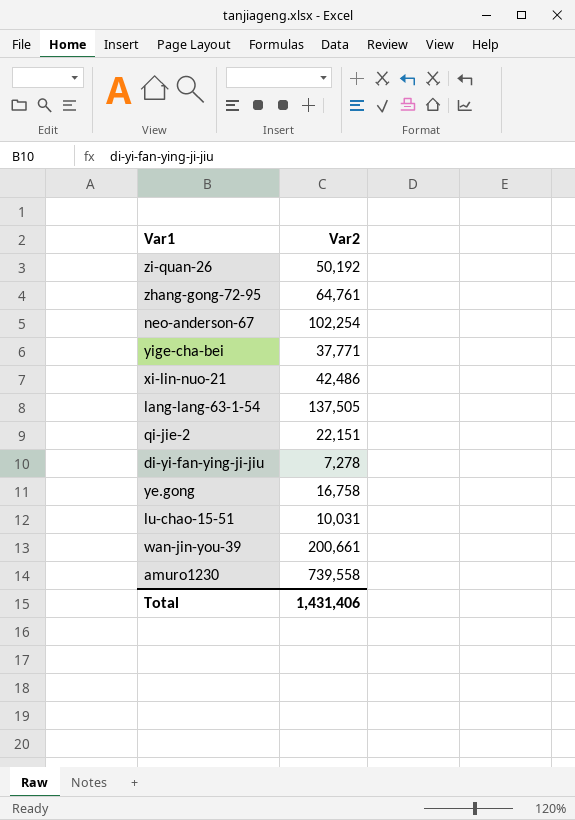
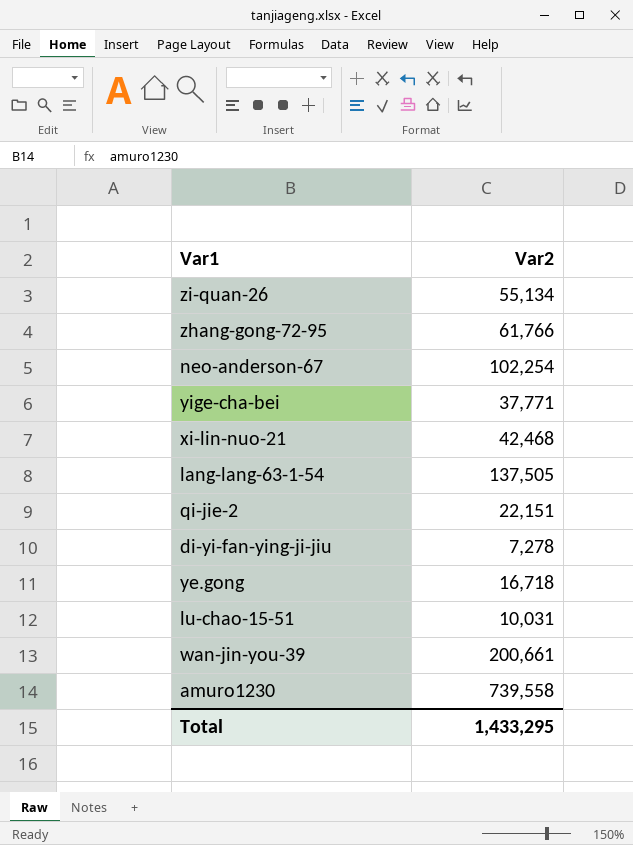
zi-quan-26 | Var2: 50,192 -> 55,134
zhang-gong-72-95 | Var2: 64,761 -> 61,766
xi-lin-nuo-21 | Var2: 42,486 -> 42,468
ye.gong | Var2: 16,758 -> 16,718
Total | Var2: 1,431,406 -> 1,433,295

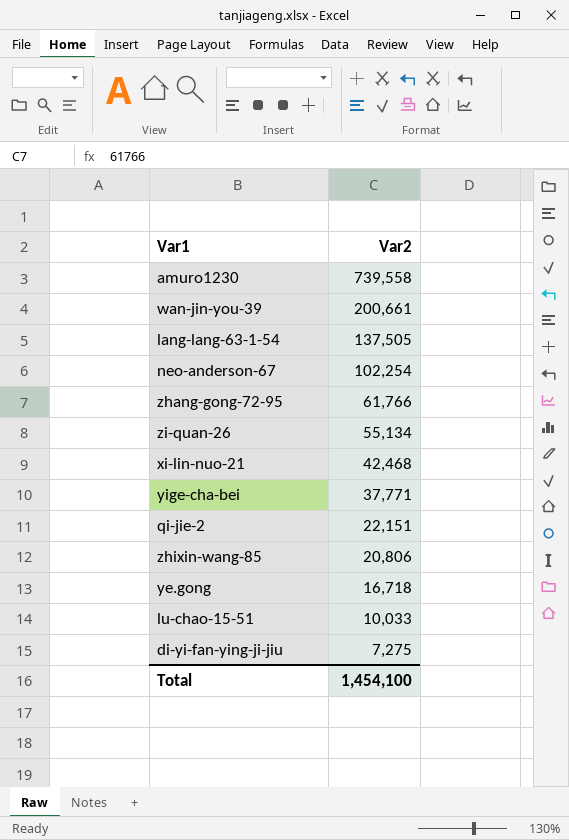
row order: none -> Var2 descending
row zhixin-wang-85: none -> 20,806
lu-chao-15-51 | Var2: 10,031 -> 10,033
di-yi-fan-ying-ji-jiu | Var2: 7,278 -> 7,275
Total | Var2: 1,433,295 -> 1,454,100

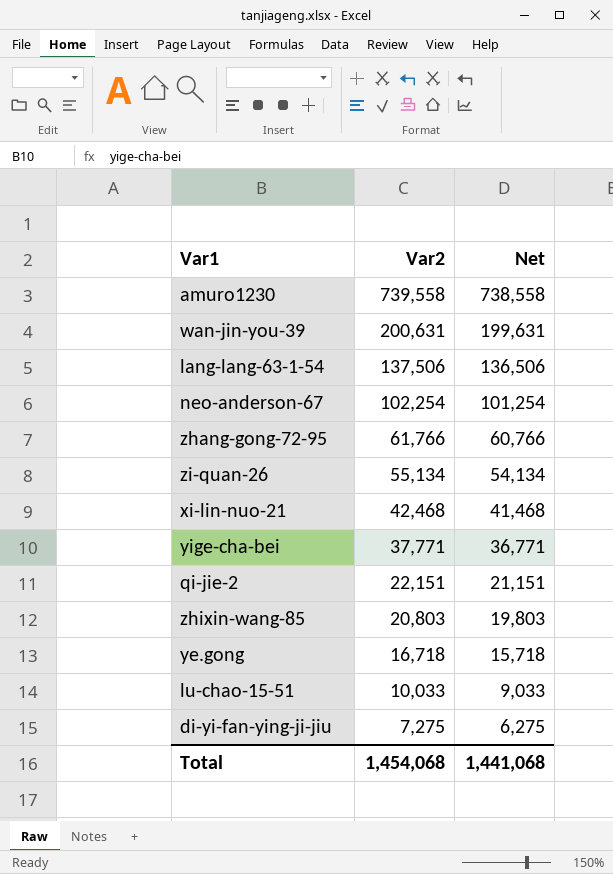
column Net | formula: none -> [Var2] - 1000
wan-jin-you-39 | Var2: 200,661 -> 200,631
lang-lang-63-1-54 | Var2: 137,505 -> 137,506
zhixin-wang-85 | Var2: 20,806 -> 20,803
Total | Var2: 1,454,100 -> 1,454,068

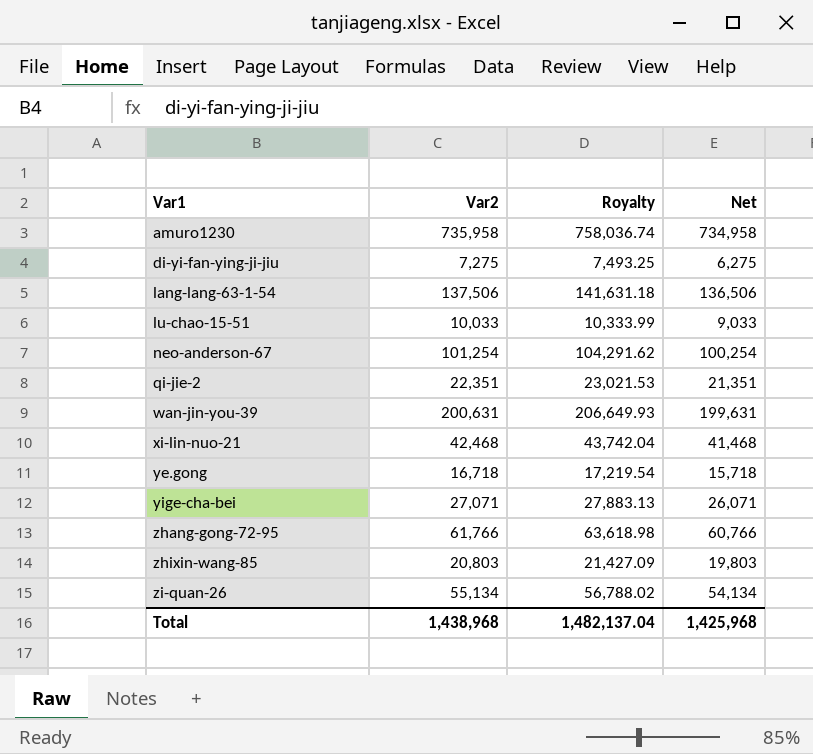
row order: Var2 descending -> Var1 ascending
column Royalty | formula: none -> [Var2] * 1.03
amuro1230 | Var2: 739,558 -> 735,958
amuro1230 | Net: 738,558 -> 734,958
neo-anderson-67 | Var2: 102,254 -> 101,254
neo-anderson-67 | Net: 101,254 -> 100,254
qi-jie-2 | Var2: 22,151 -> 22,351
qi-jie-2 | Net: 21,151 -> 21,351
yige-cha-bei | Var2: 37,771 -> 27,071
yige-cha-bei | Net: 36,771 -> 26,071
Total | Var2: 1,454,068 -> 1,438,968
Total | Net: 1,441,068 -> 1,425,968

